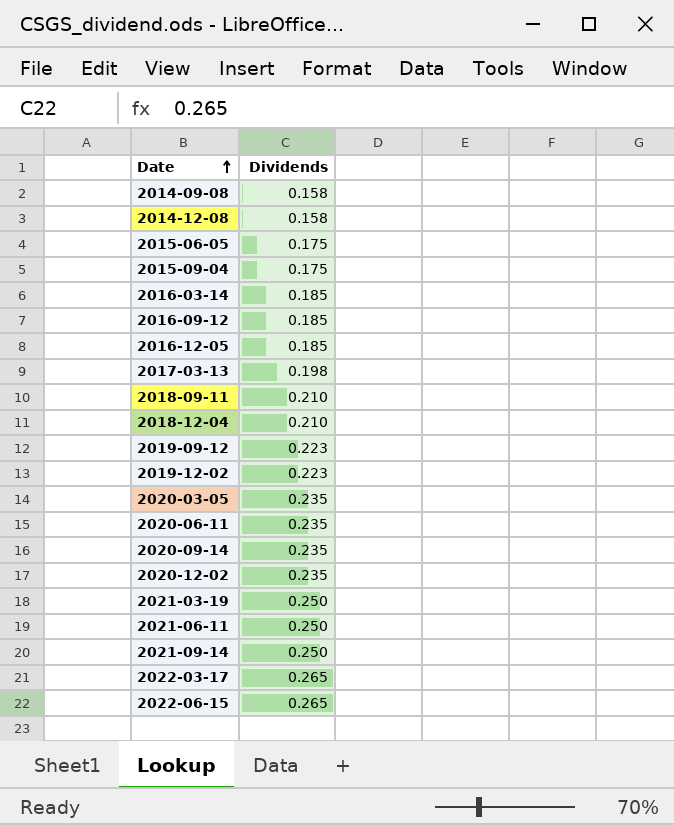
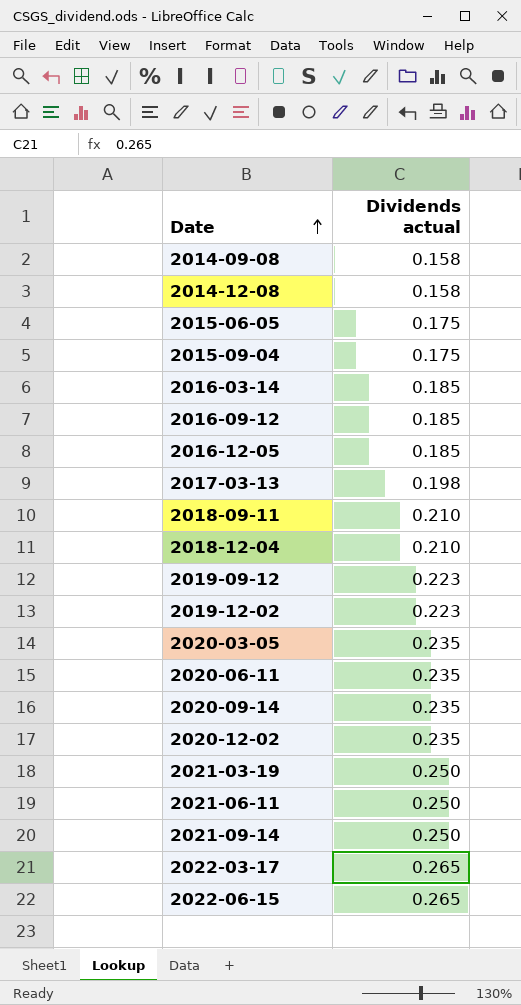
column name: Dividends -> Dividends actual

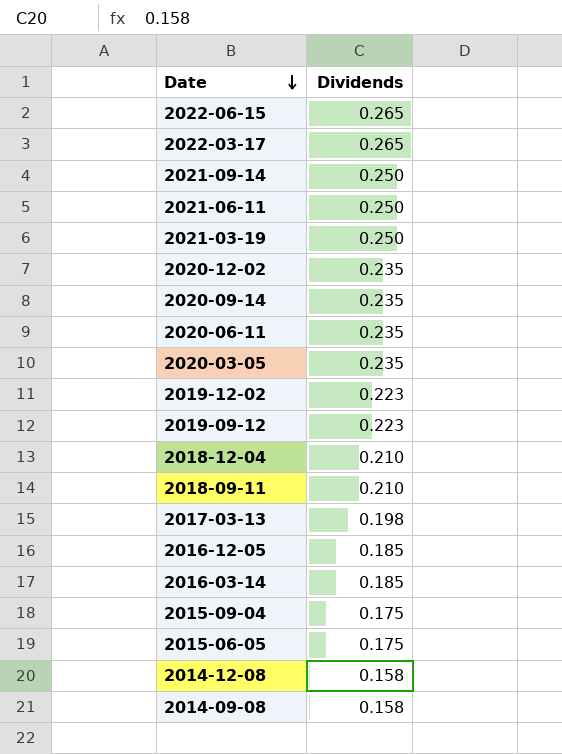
row order: Date ascending -> Date descending
column name: Dividends actual -> Dividends
row 2016-09-12: 0.185 -> none

